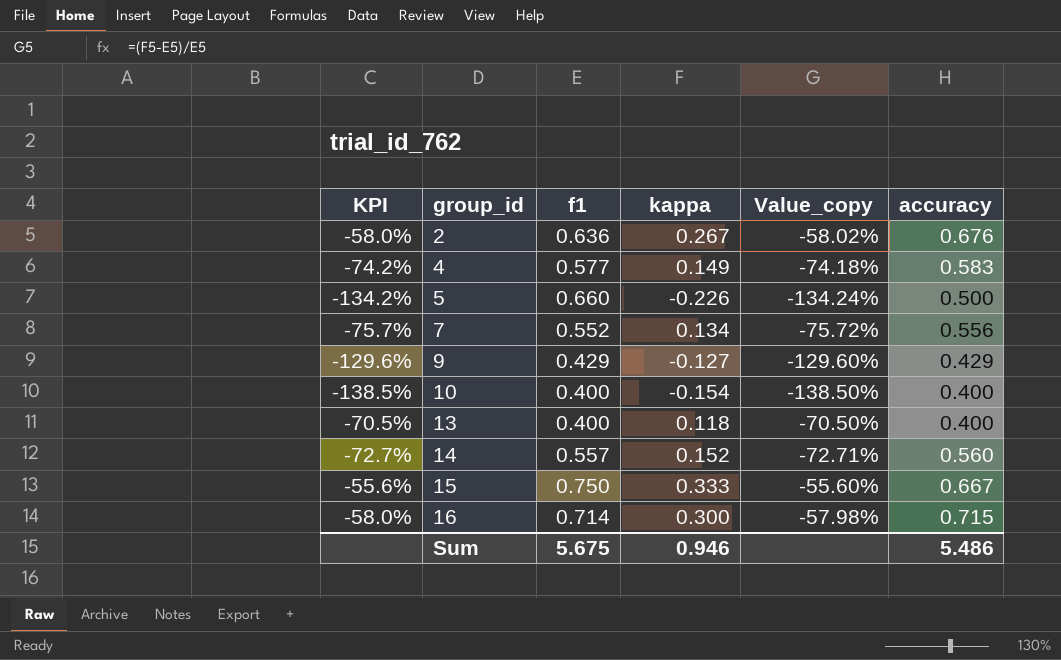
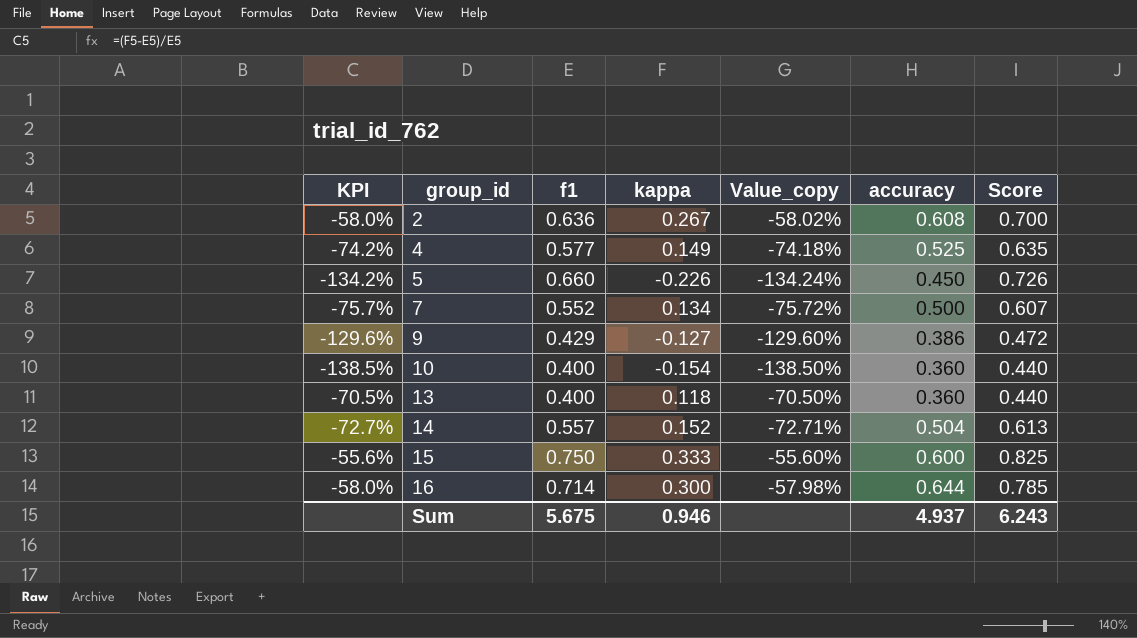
column Score | formula: none -> [f1] * 1.1
2 | accuracy: 0.676 -> 0.608
4 | accuracy: 0.583 -> 0.525
5 | accuracy: 0.500 -> 0.450
7 | accuracy: 0.556 -> 0.500
9 | accuracy: 0.429 -> 0.386
10 | accuracy: 0.400 -> 0.360
13 | accuracy: 0.400 -> 0.360
14 | accuracy: 0.560 -> 0.504
15 | accuracy: 0.667 -> 0.600
16 | accuracy: 0.715 -> 0.644
Sum | accuracy: 5.486 -> 4.937

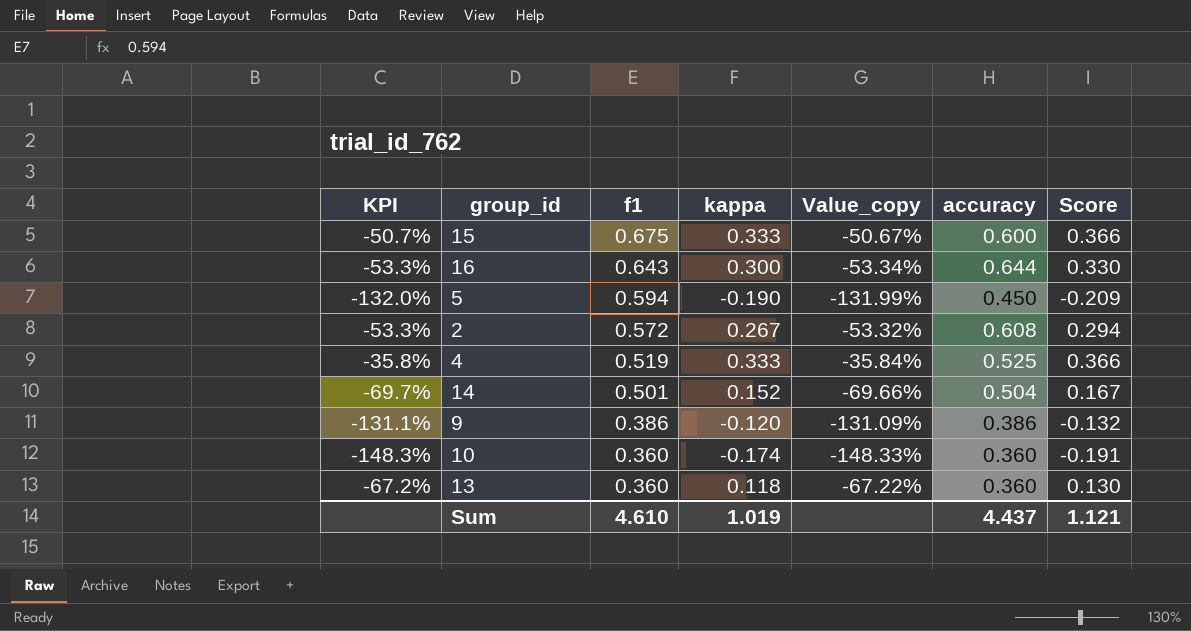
row order: group_id ascending -> f1 descending
column Score | formula: [f1] * 1.1 -> [kappa] * 1.1
row 7: -75.7% | 0.552 | 0.134 | -75.72% | 0.500 | 0.607 -> none
15 | KPI: -55.6% -> -50.7%
15 | f1: 0.750 -> 0.675
15 | Value_copy: -55.60% -> -50.67%
16 | KPI: -58.0% -> -53.3%
16 | f1: 0.714 -> 0.643
16 | Value_copy: -57.98% -> -53.34%
5 | KPI: -134.2% -> -132.0%
5 | f1: 0.660 -> 0.594
5 | kappa: -0.226 -> -0.190
5 | Value_copy: -134.24% -> -131.99%
2 | KPI: -58.0% -> -53.3%
2 | f1: 0.636 -> 0.572
2 | Value_copy: -58.02% -> -53.32%
4 | KPI: -74.2% -> -35.8%
4 | f1: 0.577 -> 0.519
4 | kappa: 0.149 -> 0.333
4 | Value_copy: -74.18% -> -35.84%
14 | KPI: -72.7% -> -69.7%
14 | f1: 0.557 -> 0.501
14 | Value_copy: -72.71% -> -69.66%
9 | KPI: -129.6% -> -131.1%
9 | f1: 0.429 -> 0.386
9 | kappa: -0.127 -> -0.120
9 | Value_copy: -129.60% -> -131.09%
10 | KPI: -138.5% -> -148.3%
10 | f1: 0.400 -> 0.360
10 | kappa: -0.154 -> -0.174
10 | Value_copy: -138.50% -> -148.33%
13 | KPI: -70.5% -> -67.2%
13 | f1: 0.400 -> 0.360
13 | Value_copy: -70.50% -> -67.22%
Sum | f1: 5.675 -> 4.610
Sum | kappa: 0.946 -> 1.019
Sum | accuracy: 4.937 -> 4.437
Sum | Score: 6.243 -> 1.121

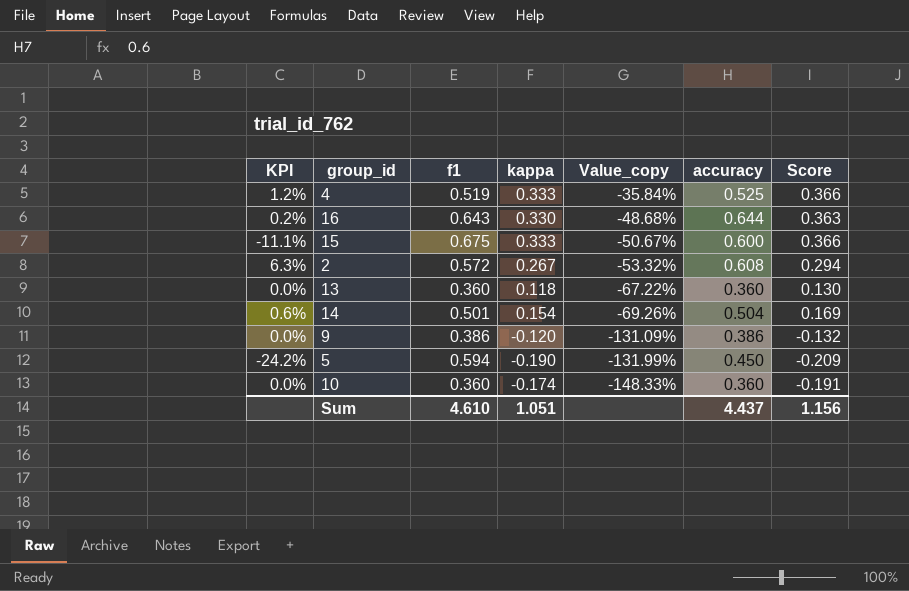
row order: f1 descending -> Value_copy descending
column KPI | formula: ([kappa] - [f1]) / [f1] -> ([accuracy] - [f1]) / [f1]
16 | kappa: 0.300 -> 0.330
16 | Value_copy: -53.34% -> -48.68%
16 | Score: 0.330 -> 0.363
14 | kappa: 0.152 -> 0.154
14 | Value_copy: -69.66% -> -69.26%
14 | Score: 0.167 -> 0.169
Sum | kappa: 1.019 -> 1.051
Sum | Score: 1.121 -> 1.156

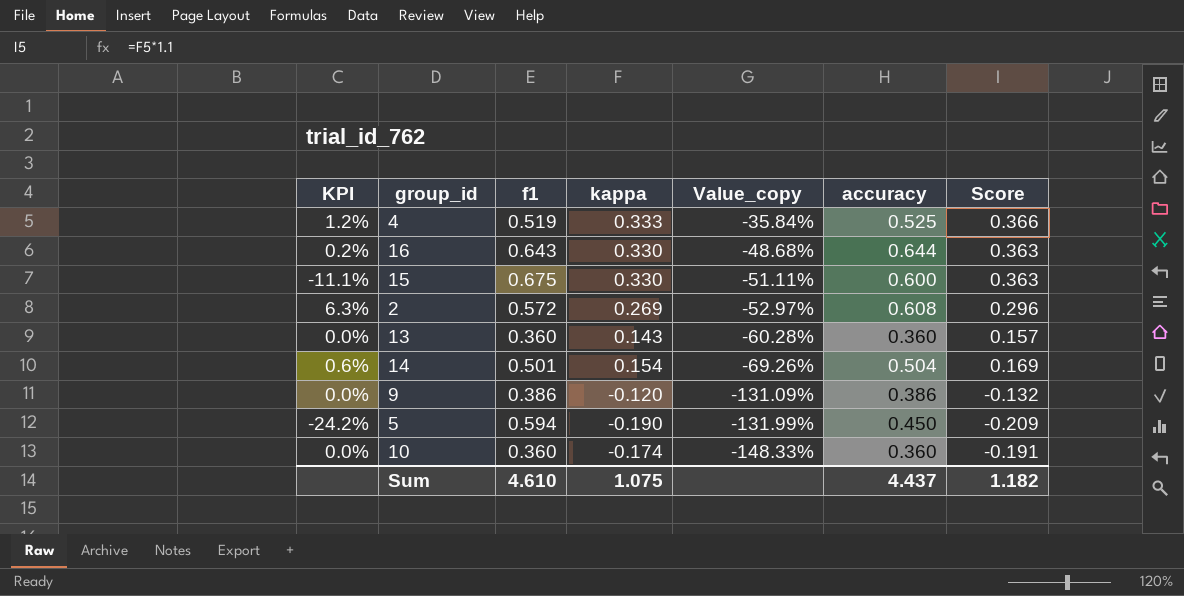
15 | kappa: 0.333 -> 0.330
15 | Value_copy: -50.67% -> -51.11%
15 | Score: 0.366 -> 0.363
2 | kappa: 0.267 -> 0.269
2 | Value_copy: -53.32% -> -52.97%
2 | Score: 0.294 -> 0.296
13 | kappa: 0.118 -> 0.143
13 | Value_copy: -67.22% -> -60.28%
13 | Score: 0.130 -> 0.157
Sum | kappa: 1.051 -> 1.075
Sum | Score: 1.156 -> 1.182

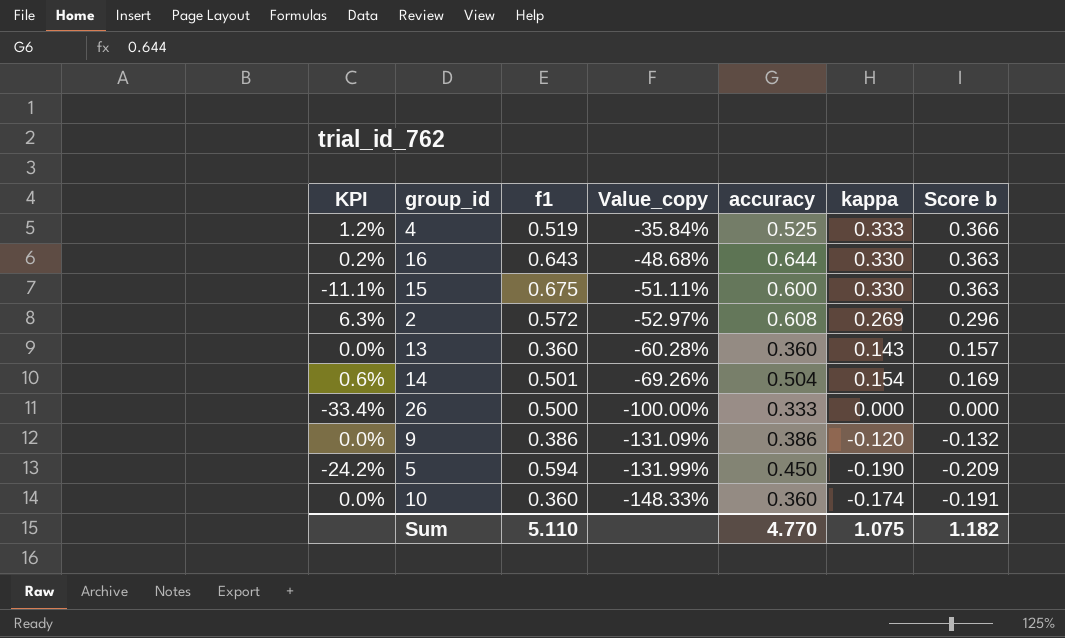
column kappa | position: 4 -> 6
column name: Score -> Score b
row 26: none -> -33.4% | 0.500 | -100.00% | 0.333 | 0.000 | 0.000
Sum | f1: 4.610 -> 5.110
Sum | accuracy: 4.437 -> 4.770

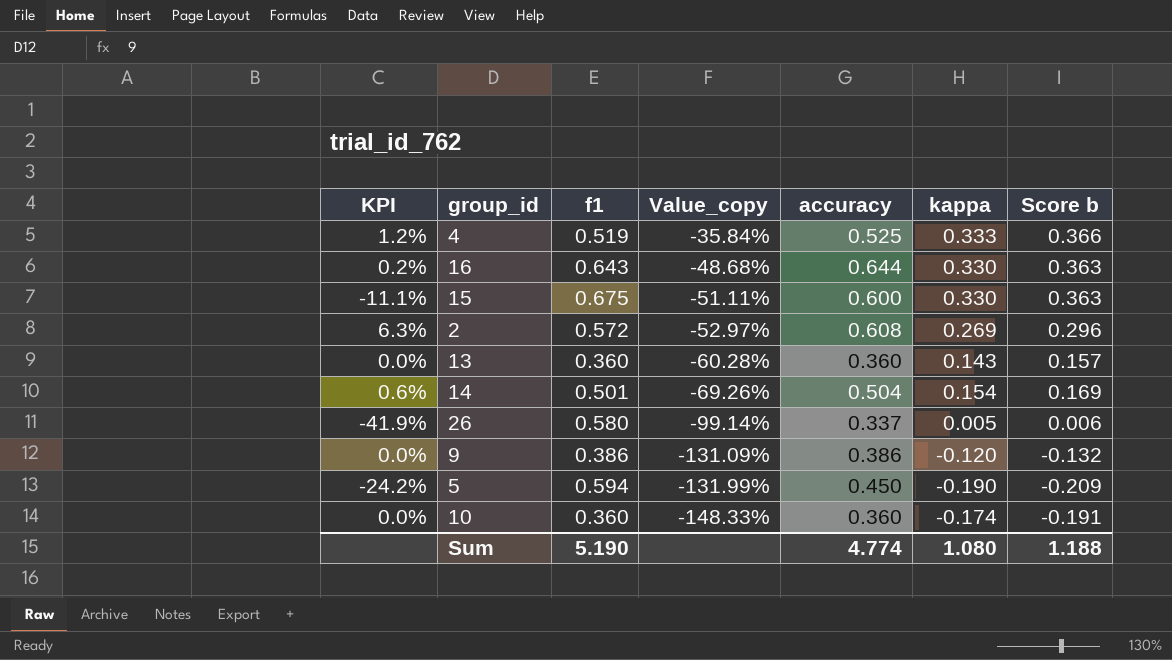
26 | KPI: -33.4% -> -41.9%
26 | f1: 0.500 -> 0.580
26 | Value_copy: -100.00% -> -99.14%
26 | accuracy: 0.333 -> 0.337
26 | kappa: 0.000 -> 0.005
26 | Score b: 0.000 -> 0.006
Sum | f1: 5.110 -> 5.190
Sum | accuracy: 4.770 -> 4.774
Sum | kappa: 1.075 -> 1.080
Sum | Score b: 1.182 -> 1.188

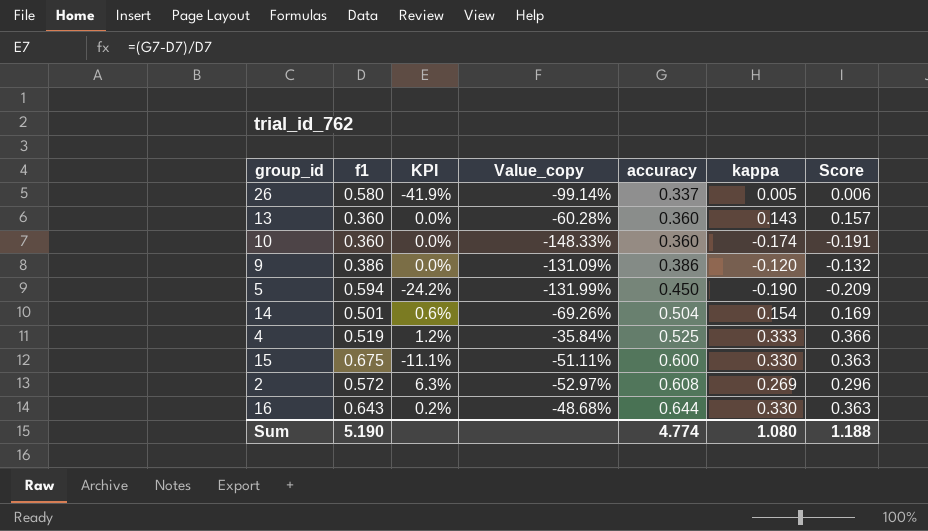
row order: Value_copy descending -> accuracy ascending
column KPI | position: 1 -> 3
column name: Score b -> Score

